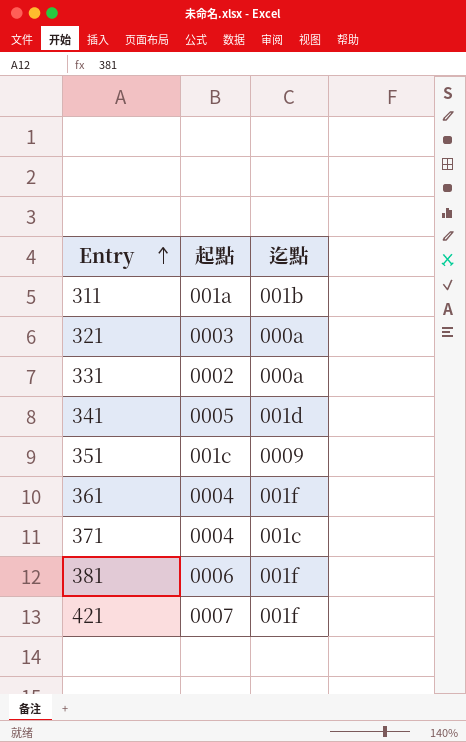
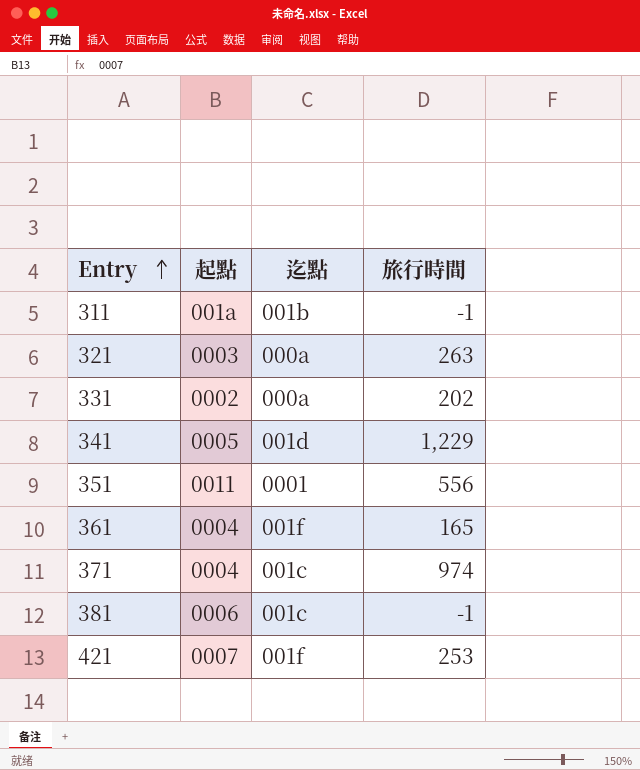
column 旅行時間 | position: none -> 4
351 | 起點: 001c -> 0011
351 | 迄點: 0009 -> 0001
381 | 迄點: 001f -> 001c

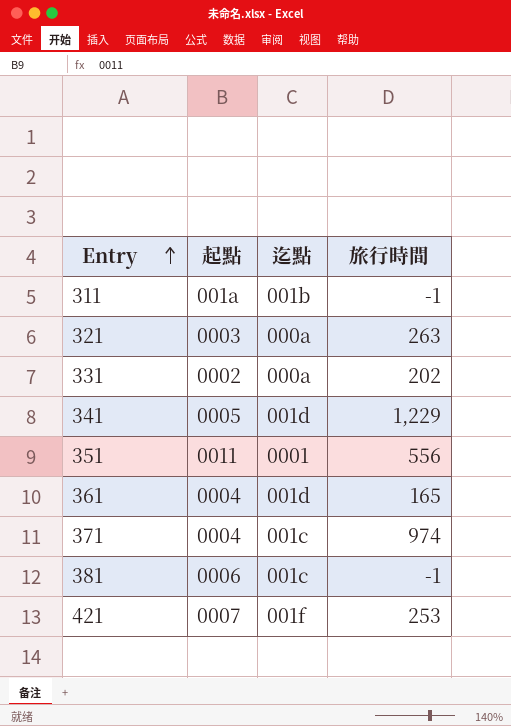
361 | 迄點: 001f -> 001d

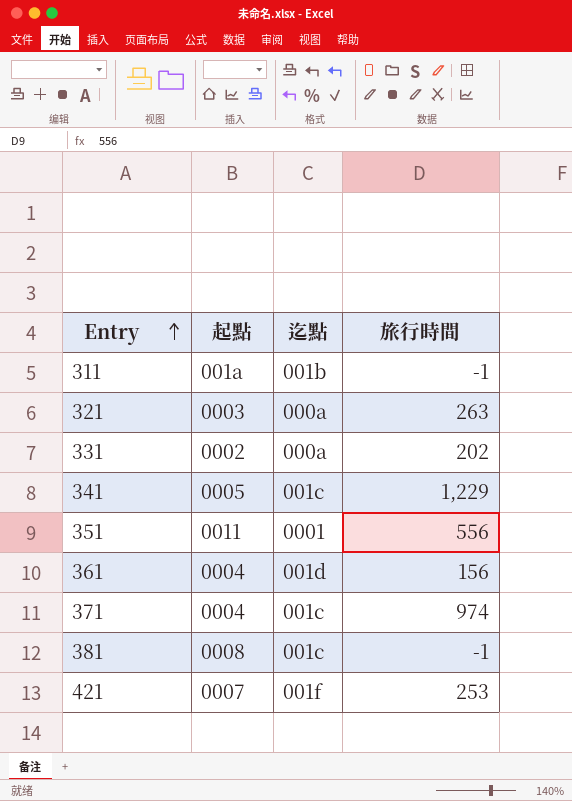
341 | 迄點: 001d -> 001c
361 | 旅行時間: 165 -> 156
381 | 起點: 0006 -> 0008

